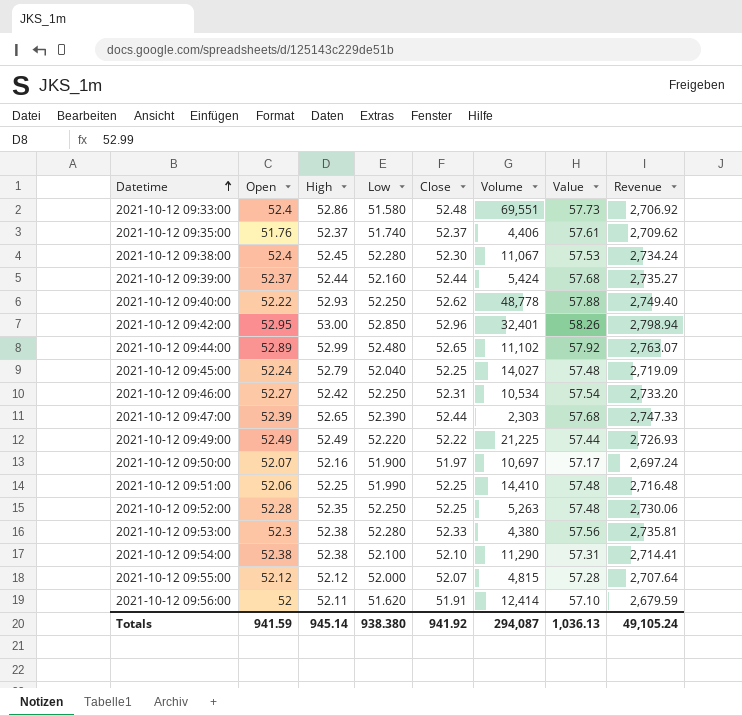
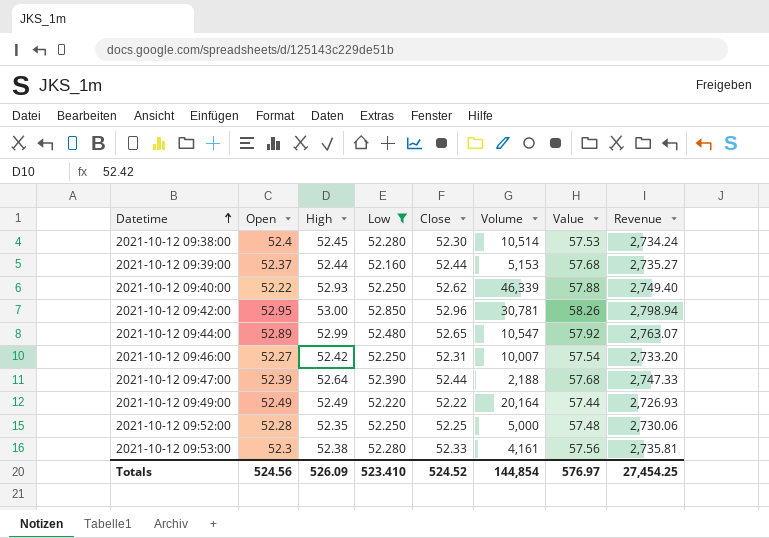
filter: none -> Low >= 52.160
2021-10-12 09:38:00 | Volume: 11,067 -> 10,514
2021-10-12 09:39:00 | Volume: 5,424 -> 5,153
2021-10-12 09:40:00 | Volume: 48,778 -> 46,339
2021-10-12 09:42:00 | Volume: 32,401 -> 30,781
2021-10-12 09:44:00 | Volume: 11,102 -> 10,547
2021-10-12 09:46:00 | Volume: 10,534 -> 10,007
2021-10-12 09:47:00 | High: 52.65 -> 52.64
2021-10-12 09:47:00 | Volume: 2,303 -> 2,188
2021-10-12 09:49:00 | Volume: 21,225 -> 20,164
2021-10-12 09:52:00 | Volume: 5,263 -> 5,000
2021-10-12 09:53:00 | Volume: 4,380 -> 4,161
Totals | Open: 941.59 -> 524.56
Totals | High: 945.14 -> 526.09
Totals | Low: 938.380 -> 523.410
Totals | Close: 941.92 -> 524.52
Totals | Volume: 294,087 -> 144,854
Totals | Value: 1,036.13 -> 576.97
Totals | Revenue: 49,105.24 -> 27,454.25

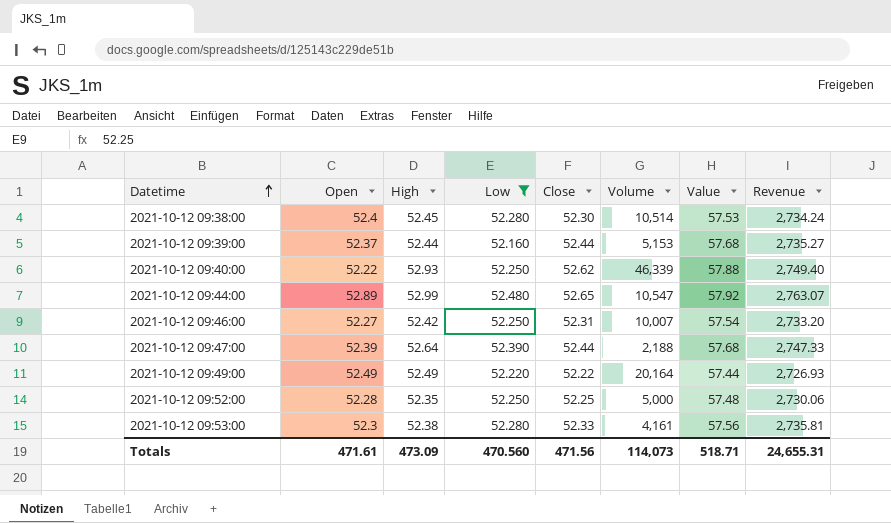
row 2021-10-12 09:42:00: 52.95 | 53.00 | 52.850 | 52.96 | 30,781 | 58.26 | 2,798.94 -> none
Totals | Open: 524.56 -> 471.61
Totals | High: 526.09 -> 473.09
Totals | Low: 523.410 -> 470.560
Totals | Close: 524.52 -> 471.56
Totals | Volume: 144,854 -> 114,073
Totals | Value: 576.97 -> 518.71
Totals | Revenue: 27,454.25 -> 24,655.31

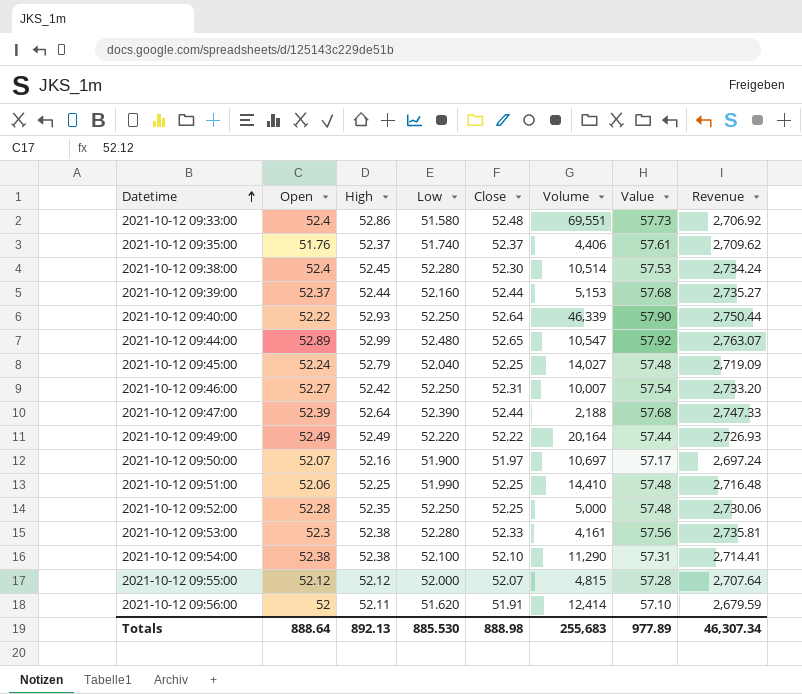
filter: Low >= 52.160 -> none
2021-10-12 09:40:00 | Close: 52.62 -> 52.64
2021-10-12 09:40:00 | Value: 57.88 -> 57.90
2021-10-12 09:40:00 | Revenue: 2,749.40 -> 2,750.44
Totals | Open: 471.61 -> 888.64
Totals | High: 473.09 -> 892.13
Totals | Low: 470.560 -> 885.530
Totals | Close: 471.56 -> 888.98
Totals | Volume: 114,073 -> 255,683
Totals | Value: 518.71 -> 977.89
Totals | Revenue: 24,655.31 -> 46,307.34

